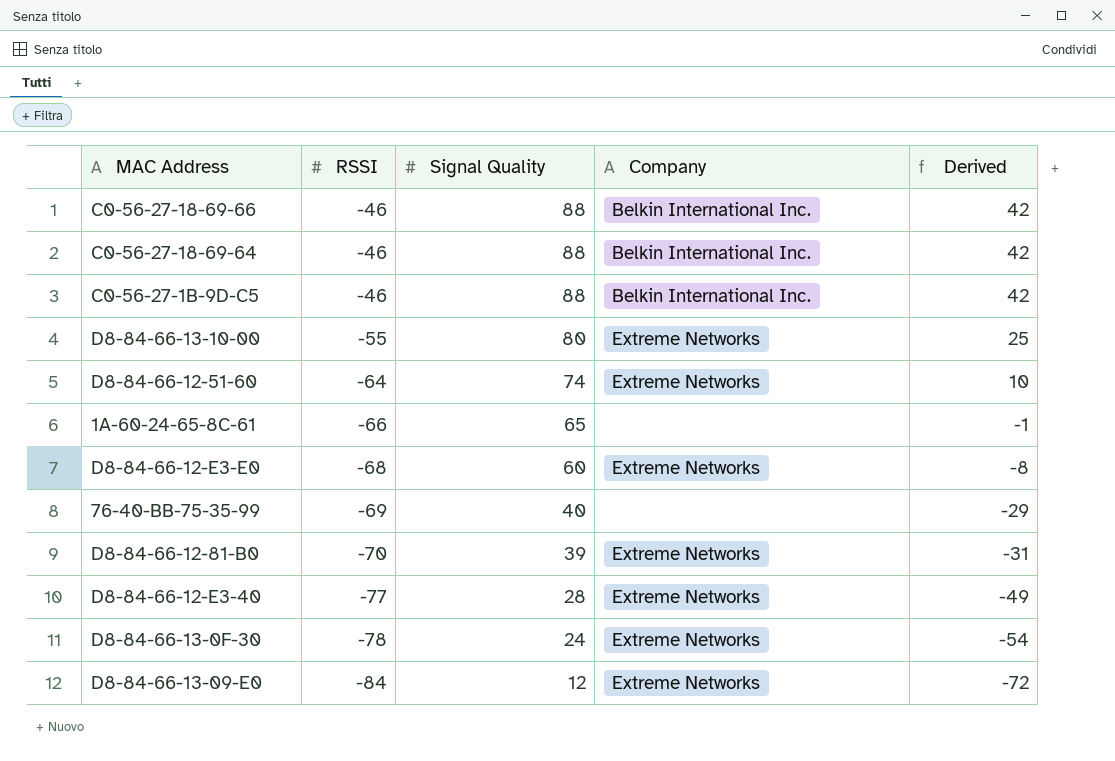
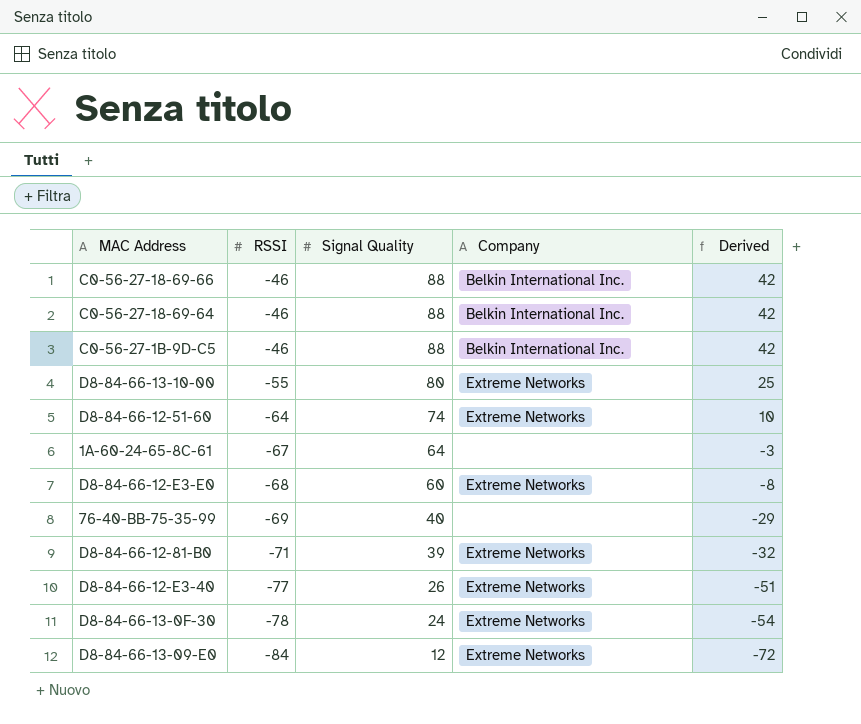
1A-60-24-65-8C-61 | RSSI: -66 -> -67
1A-60-24-65-8C-61 | Signal Quality: 65 -> 64
1A-60-24-65-8C-61 | Derived: -1 -> -3
D8-84-66-12-81-B0 | RSSI: -70 -> -71
D8-84-66-12-81-B0 | Derived: -31 -> -32
D8-84-66-12-E3-40 | Signal Quality: 28 -> 26
D8-84-66-12-E3-40 | Derived: -49 -> -51

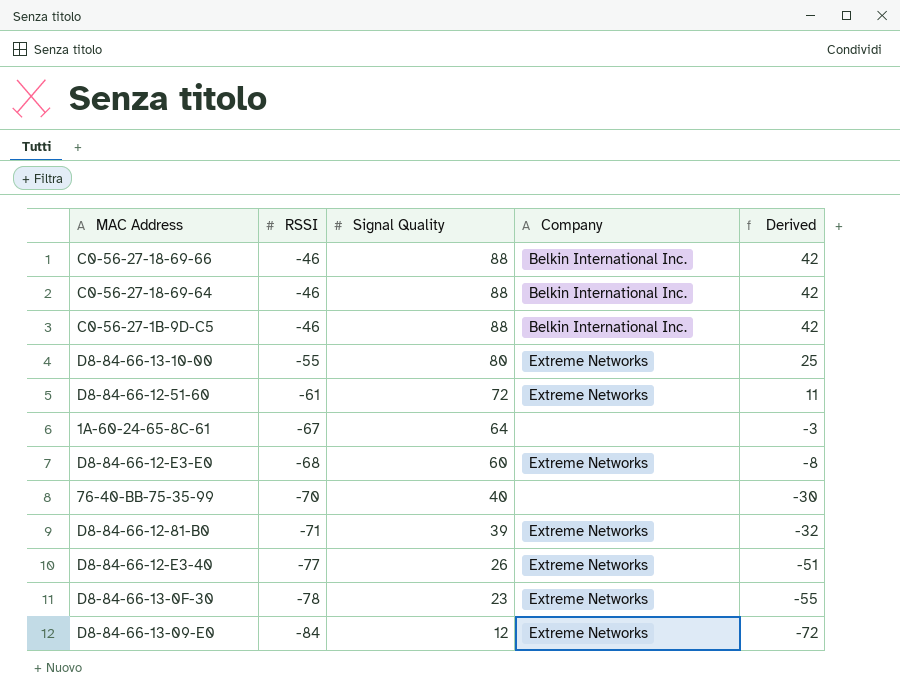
D8-84-66-12-51-60 | RSSI: -64 -> -61
D8-84-66-12-51-60 | Signal Quality: 74 -> 72
D8-84-66-12-51-60 | Derived: 10 -> 11
76-40-BB-75-35-99 | RSSI: -69 -> -70
76-40-BB-75-35-99 | Derived: -29 -> -30
D8-84-66-13-0F-30 | Signal Quality: 24 -> 23
D8-84-66-13-0F-30 | Derived: -54 -> -55

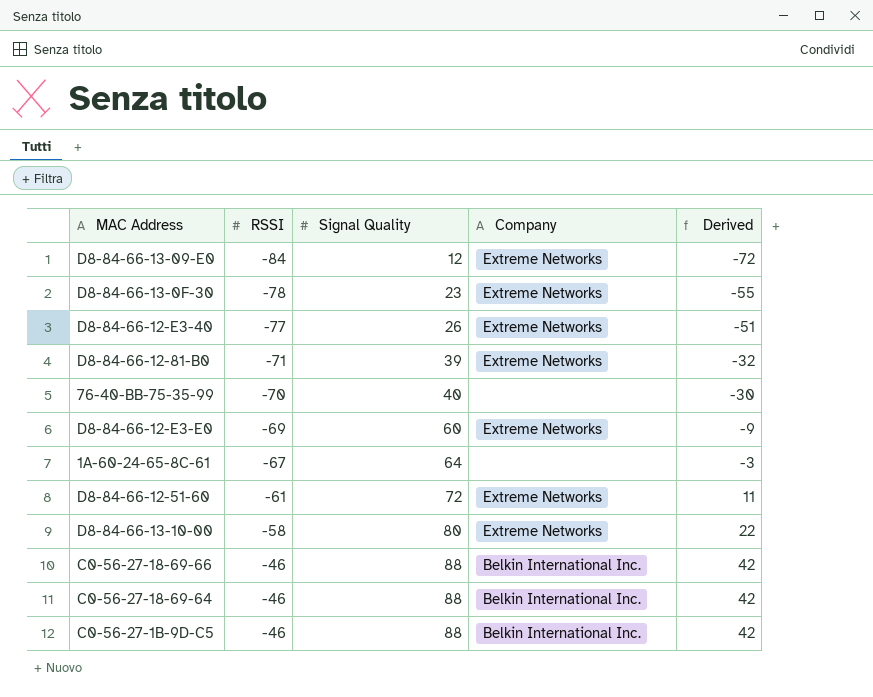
row order: RSSI descending -> RSSI ascending
D8-84-66-12-E3-E0 | RSSI: -68 -> -69
D8-84-66-12-E3-E0 | Derived: -8 -> -9
D8-84-66-13-10-00 | RSSI: -55 -> -58
D8-84-66-13-10-00 | Derived: 25 -> 22

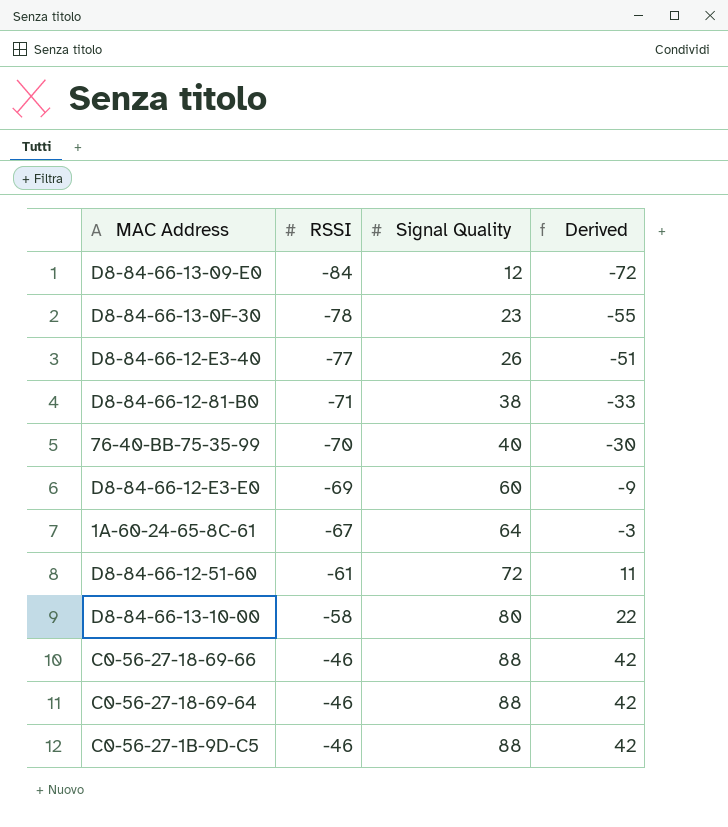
column Company | position: 4 -> none
D8-84-66-12-81-B0 | Signal Quality: 39 -> 38
D8-84-66-12-81-B0 | Derived: -32 -> -33

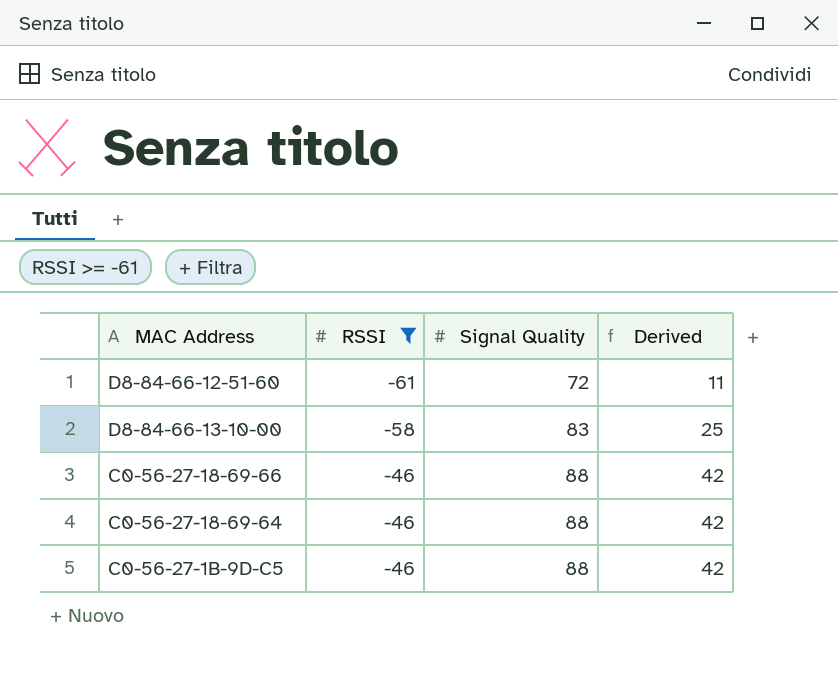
filter: none -> RSSI >= -61
D8-84-66-13-10-00 | Signal Quality: 80 -> 83
D8-84-66-13-10-00 | Derived: 22 -> 25

